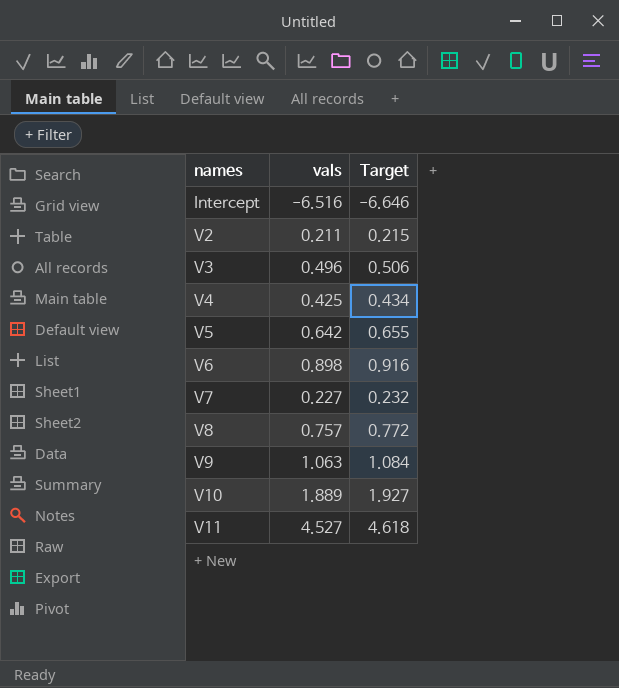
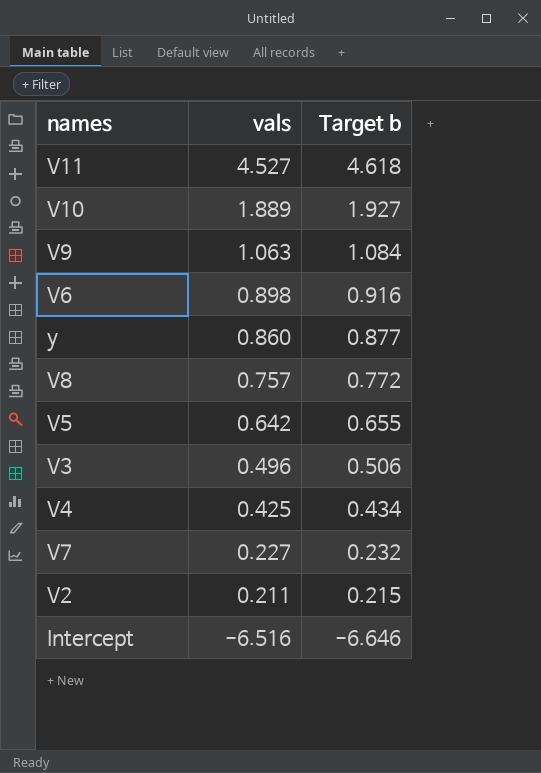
row order: names ascending -> vals descending
column name: Target -> Target b
row y: none -> 0.860 | 0.877

